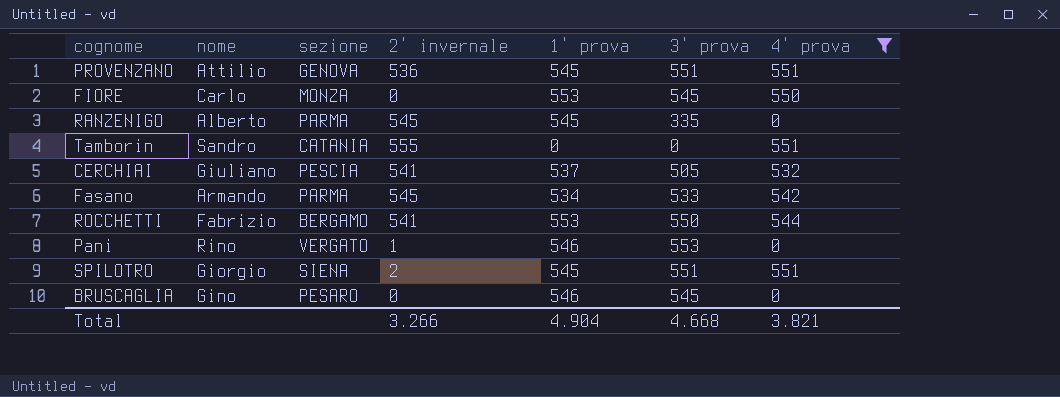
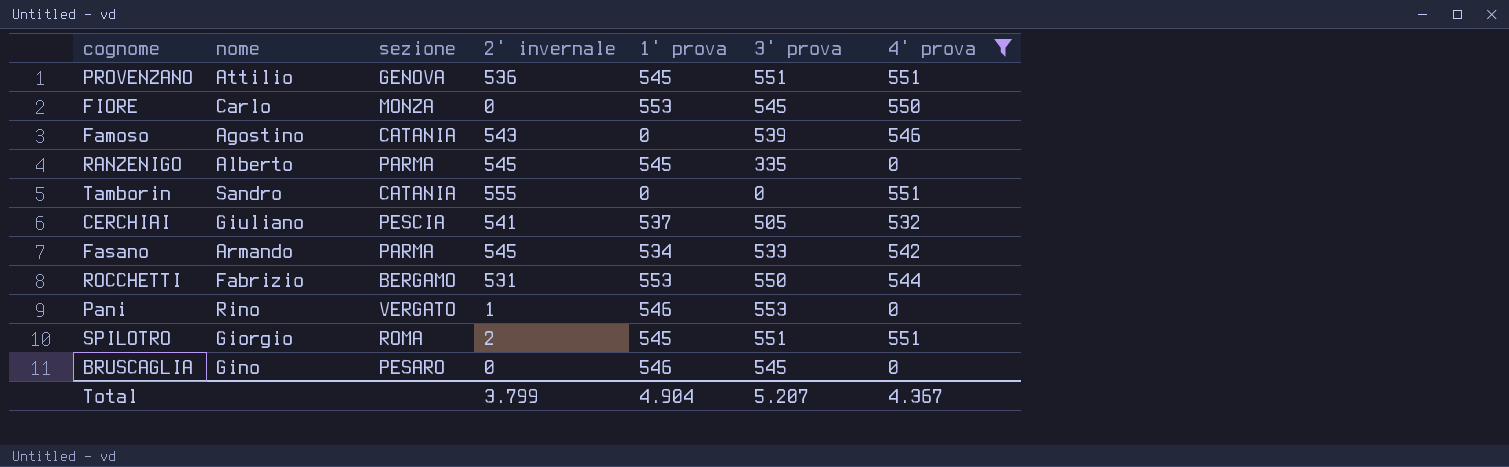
row Famoso: none -> Agostino | CATANIA | 543 | 0 | 539 | 546
ROCCHETTI | 2' invernale: 541 -> 531
SPILOTRO | sezione: SIENA -> ROMA
Total | 2' invernale: 3.266 -> 3.799
Total | 3' prova: 4.668 -> 5.207
Total | 4' prova: 3.821 -> 4.367

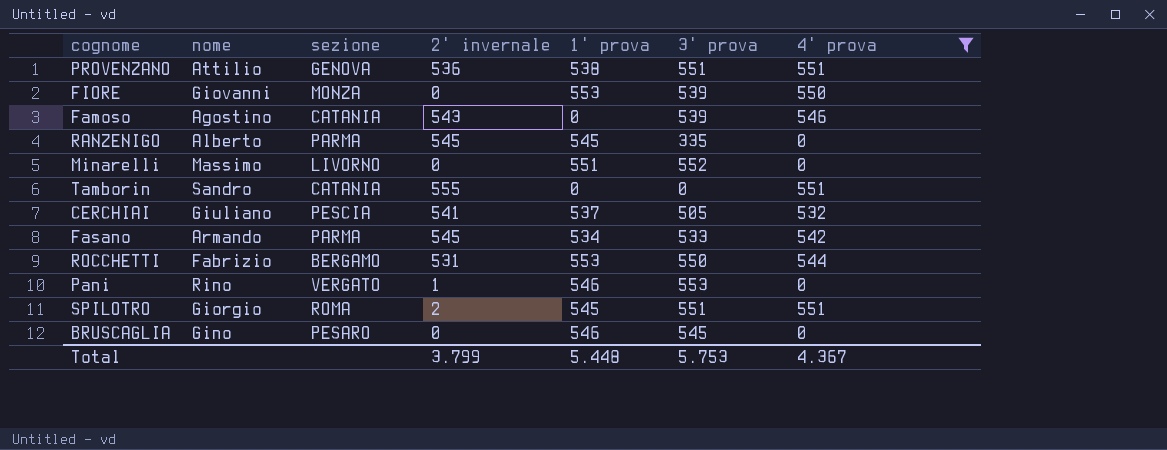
PROVENZANO | 1' prova: 545 -> 538
FIORE | nome: Carlo -> Giovanni
FIORE | 3' prova: 545 -> 539
row Minarelli: none -> Massimo | LIVORNO | 0 | 551 | 552 | 0
Total | 1' prova: 4.904 -> 5.448
Total | 3' prova: 5.207 -> 5.753

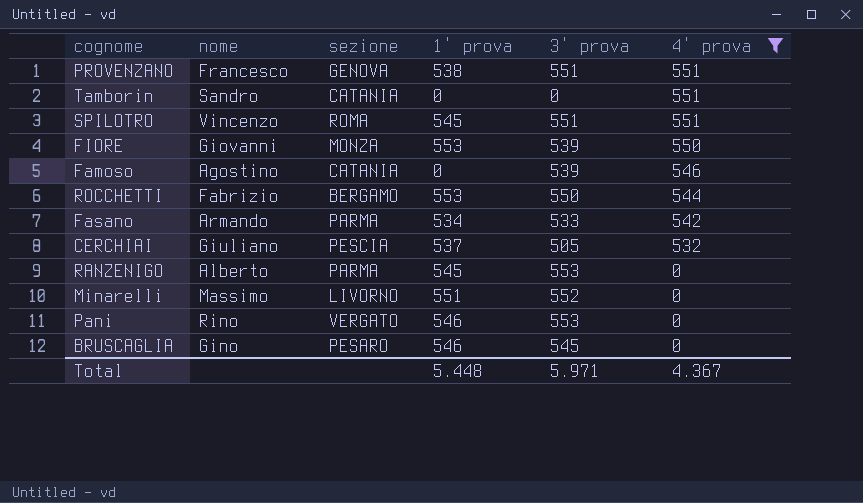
row order: none -> 4' prova descending
column 2' invernale | position: 4 -> none
PROVENZANO | nome: Attilio -> Francesco
SPILOTRO | nome: Giorgio -> Vincenzo
RANZENIGO | 3' prova: 335 -> 553
Total | 3' prova: 5.753 -> 5.971

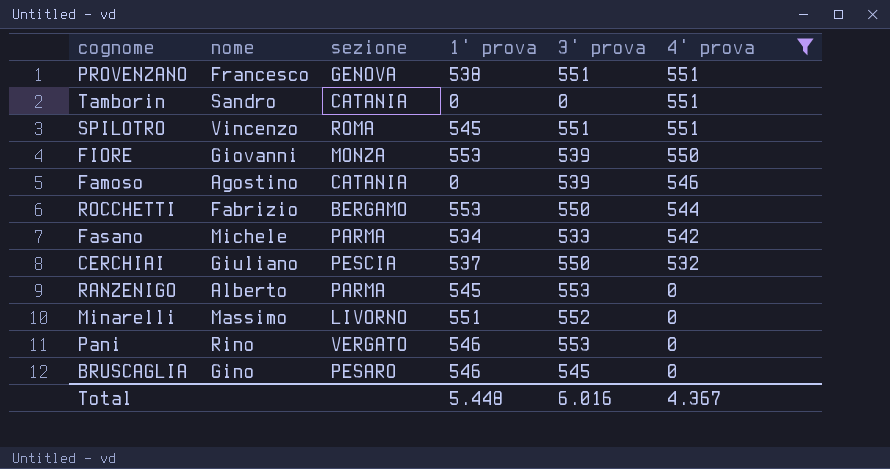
Fasano | nome: Armando -> Michele
CERCHIAI | 3' prova: 505 -> 550
Total | 3' prova: 5.971 -> 6.016

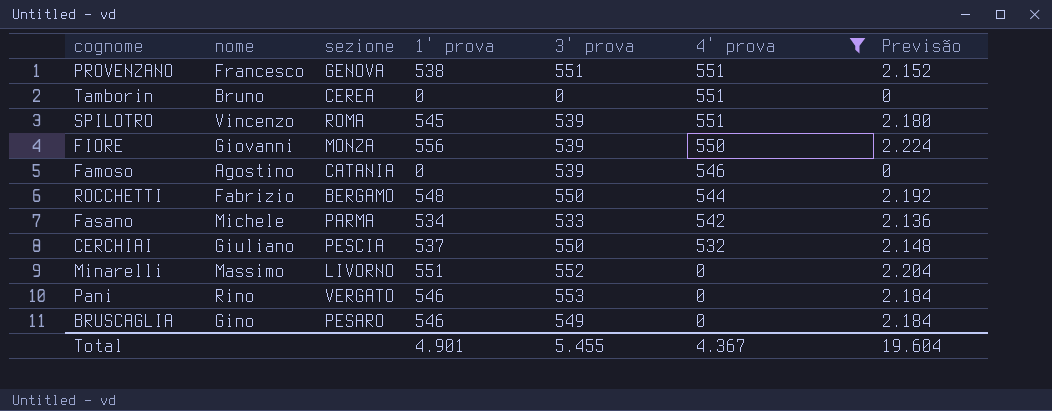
column Previsão | formula: none -> [1' prova] * 4
row RANZENIGO: Alberto | PARMA | 545 | 553 | 0 -> none
Tamborin | nome: Sandro -> Bruno
Tamborin | sezione: CATANIA -> CEREA
SPILOTRO | 3' prova: 551 -> 539
FIORE | 1' prova: 553 -> 556
ROCCHETTI | 1' prova: 553 -> 548
BRUSCAGLIA | 3' prova: 545 -> 549
Total | 1' prova: 5.448 -> 4.901
Total | 3' prova: 6.016 -> 5.455

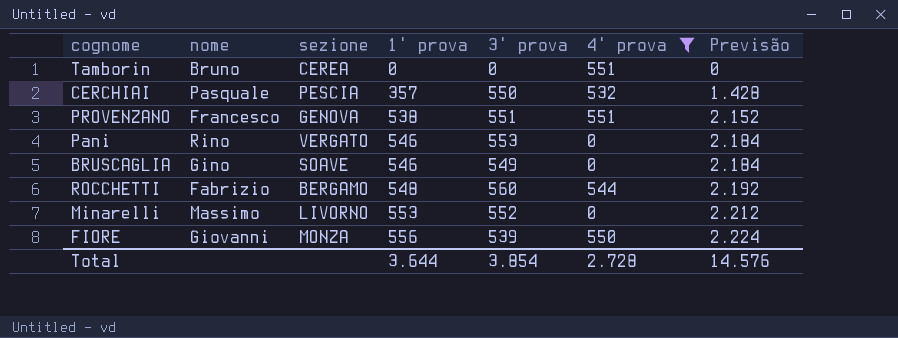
row order: 4' prova descending -> 1' prova ascending
row SPILOTRO: Vincenzo | ROMA | 545 | 539 | 551 | 2.180 -> none
row Famoso: Agostino | CATANIA | 0 | 539 | 546 | 0 -> none
row Fasano: Michele | PARMA | 534 | 533 | 542 | 2.136 -> none
CERCHIAI | nome: Giuliano -> Pasquale
CERCHIAI | 1' prova: 537 -> 357
CERCHIAI | Previsão: 2.148 -> 1.428
BRUSCAGLIA | sezione: PESARO -> SOAVE
ROCCHETTI | 3' prova: 550 -> 560
Minarelli | 1' prova: 551 -> 553
Minarelli | Previsão: 2.204 -> 2.212
Total | 1' prova: 4.901 -> 3.644
Total | 3' prova: 5.455 -> 3.854
Total | 4' prova: 4.367 -> 2.728
Total | Previsão: 19.604 -> 14.576

